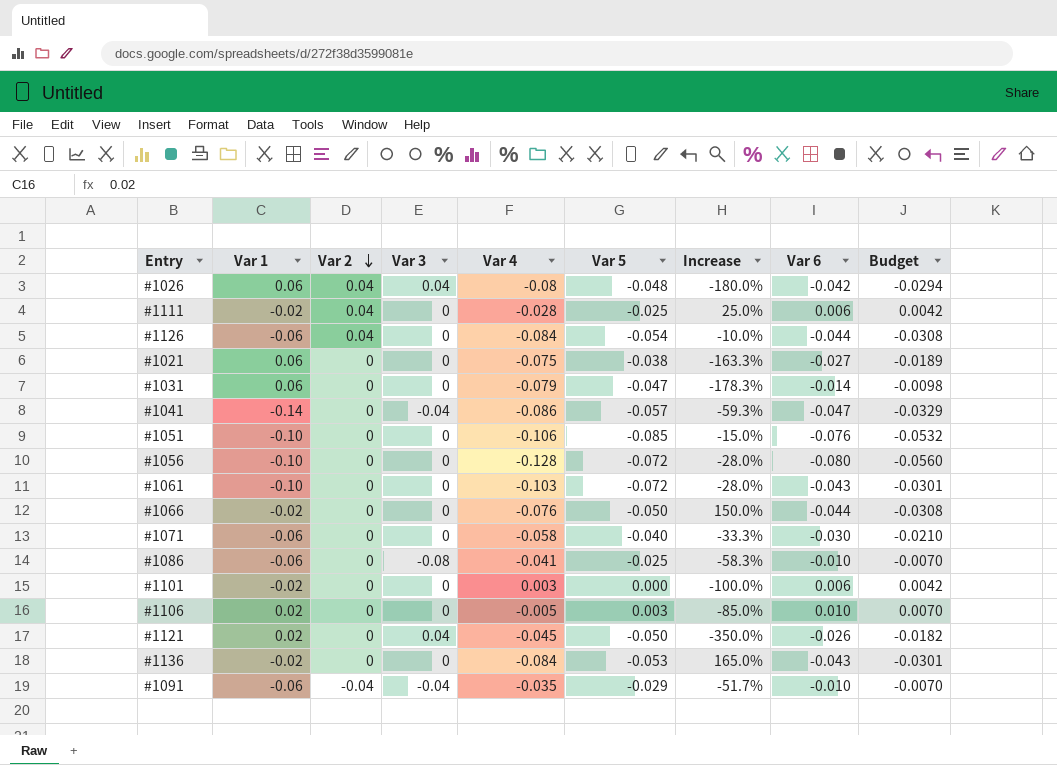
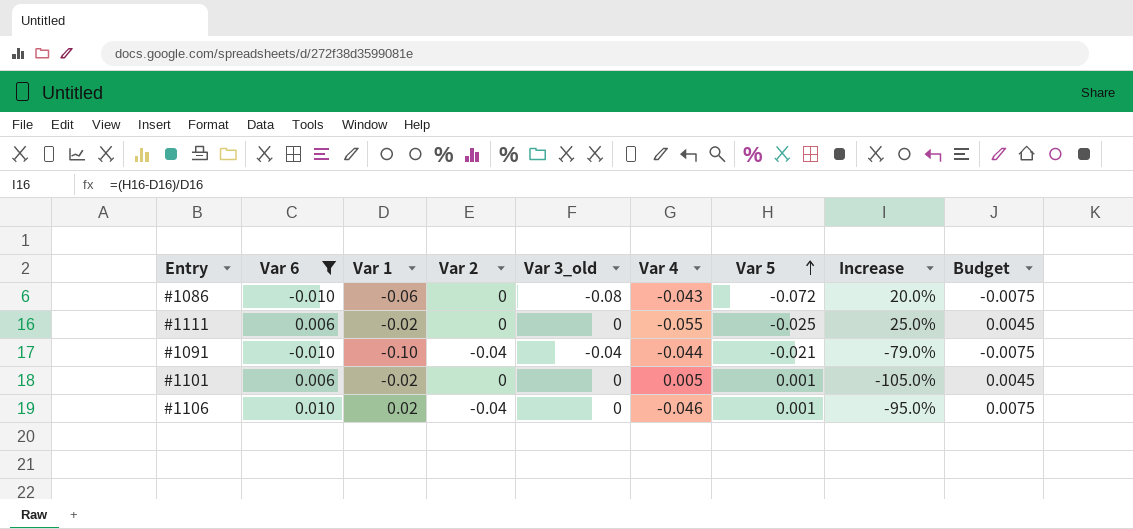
filter: none -> Var 6 >= -0.010
row order: Var 2 descending -> Var 5 ascending
column Var 6 | position: 8 -> 2
column name: Var 3 -> Var 3_old
column Budget | formula: [Var 6] * 0.7 -> [Var 6] * 0.75
#1086 | Var 4: -0.041 -> -0.043
#1086 | Var 5: -0.025 -> -0.072
#1086 | Increase: -58.3% -> 20.0%
#1111 | Var 2: 0.04 -> 0
#1111 | Var 4: -0.028 -> -0.055
#1091 | Var 1: -0.06 -> -0.10
#1091 | Var 4: -0.035 -> -0.044
#1091 | Var 5: -0.029 -> -0.021
#1091 | Increase: -51.7% -> -79.0%
#1101 | Var 4: 0.003 -> 0.005
#1101 | Var 5: 0.000 -> 0.001
#1101 | Increase: -100.0% -> -105.0%
#1106 | Var 2: 0 -> -0.04
#1106 | Var 4: -0.005 -> -0.046
#1106 | Var 5: 0.003 -> 0.001
#1106 | Increase: -85.0% -> -95.0%

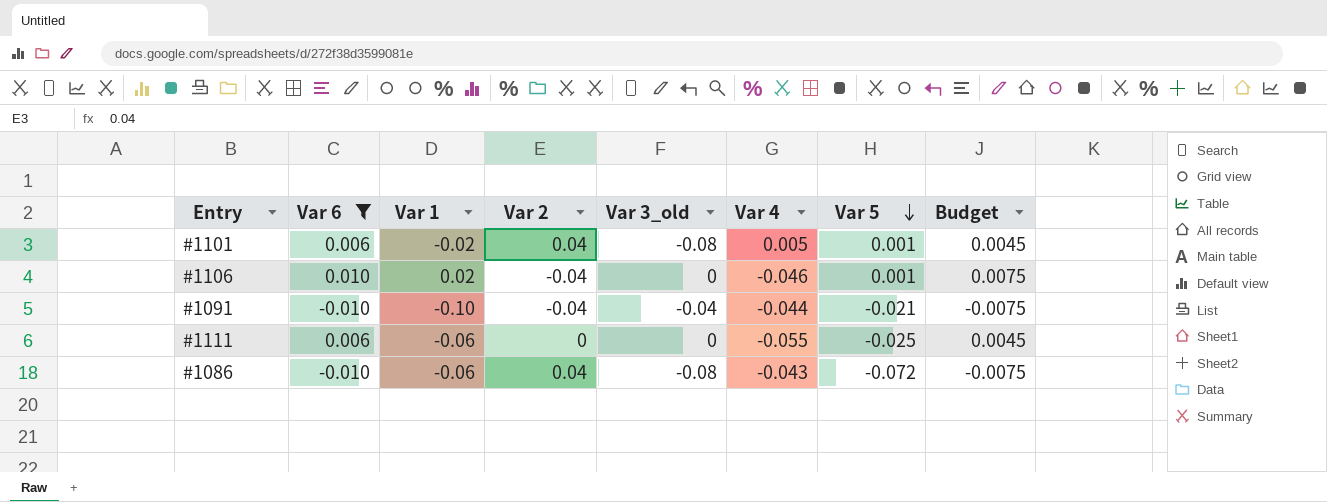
row order: Var 5 ascending -> Var 5 descending
column Increase | formula: ([Var 5] - [Var 1]) / [Var 1] -> none
#1101 | Var 2: 0 -> 0.04
#1101 | Var 3_old: 0 -> -0.08
#1111 | Var 1: -0.02 -> -0.06
#1086 | Var 2: 0 -> 0.04

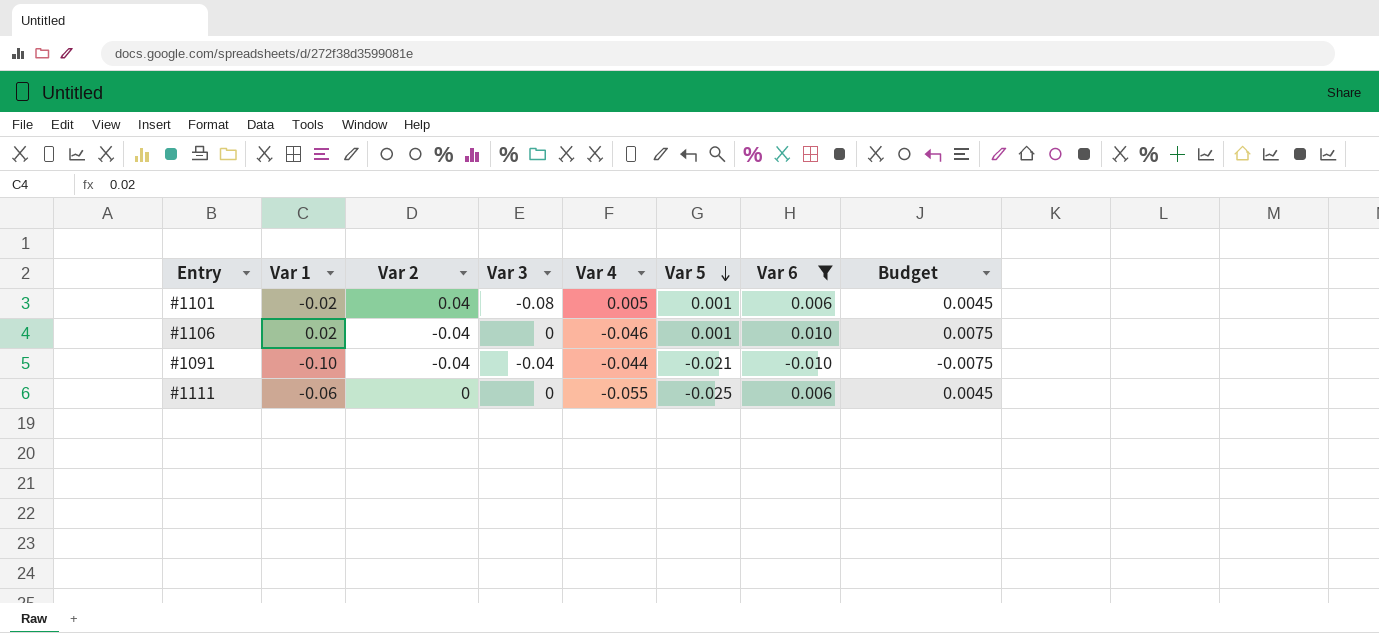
column name: Var 3_old -> Var 3
column Var 6 | position: 2 -> 7
row #1086: -0.010 | -0.06 | 0.04 | -0.08 | -0.043 | -0.072 | -0.0075 -> none

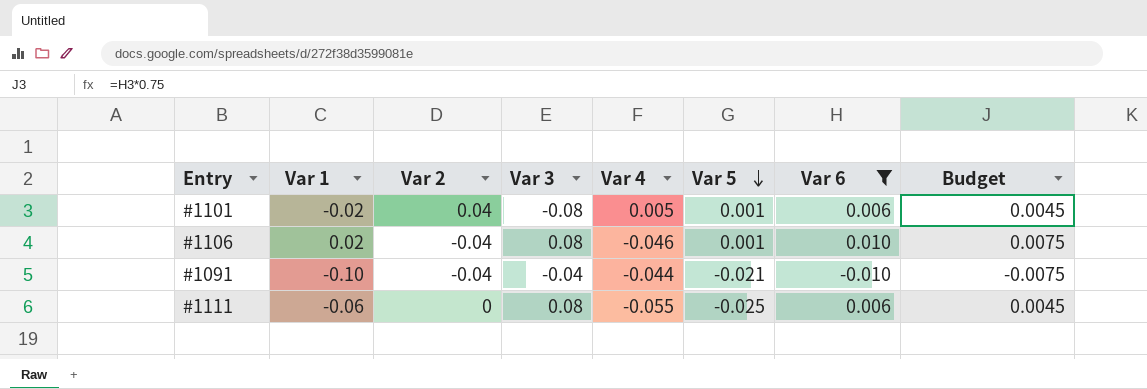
#1106 | Var 3: 0 -> 0.08
#1111 | Var 3: 0 -> 0.08

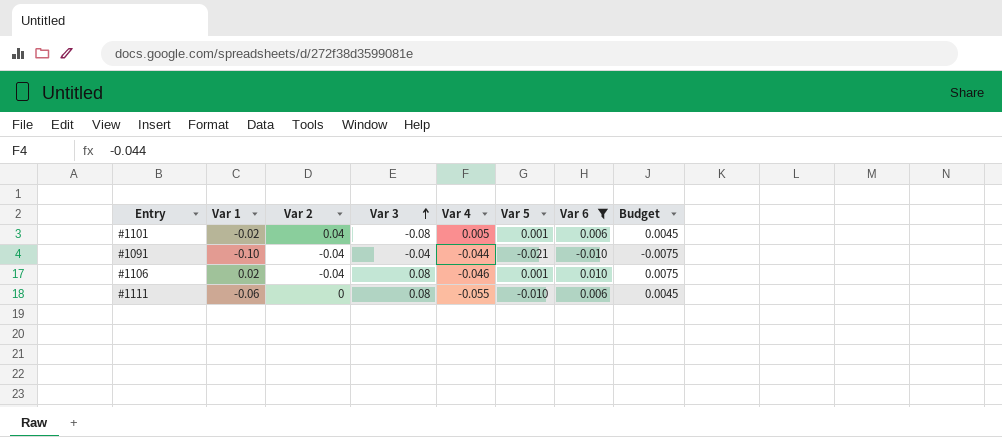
row order: Var 5 descending -> Var 3 ascending
#1111 | Var 5: -0.025 -> -0.010

